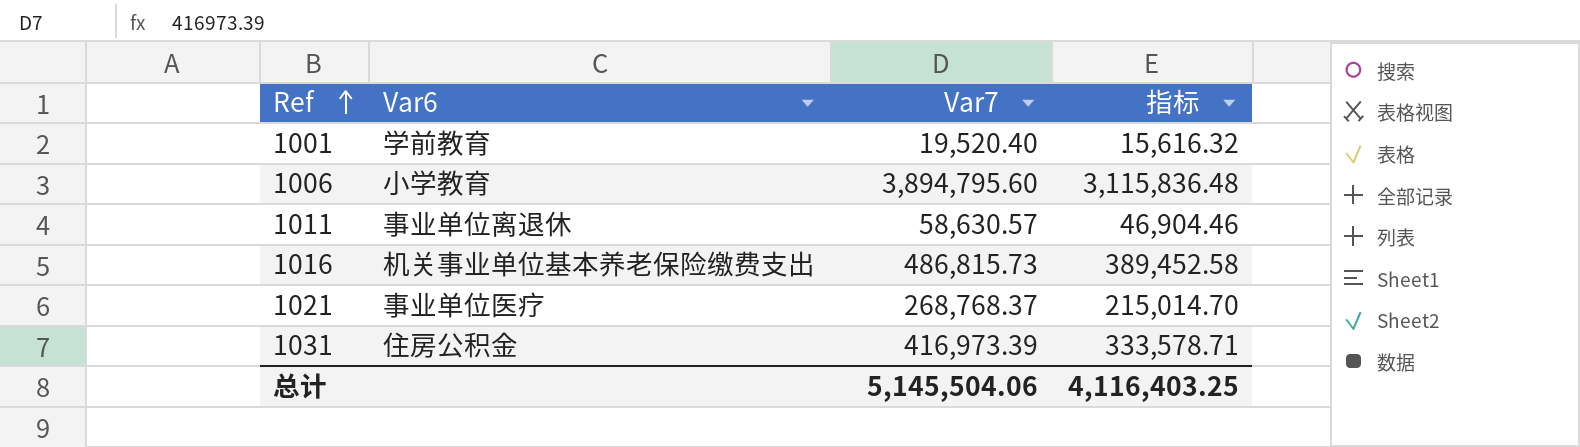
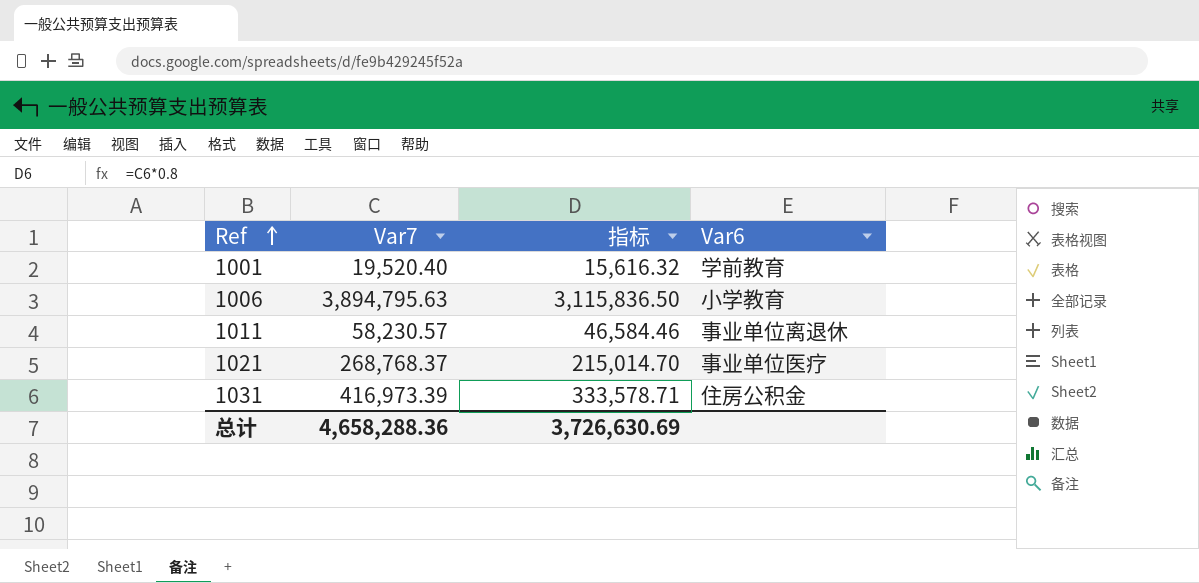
column Var6 | position: 2 -> 4
row 1016: 机关事业单位基本养老保险缴费支出 | 486,815.73 | 389,452.58 -> none
1006 | Var7: 3,894,795.60 -> 3,894,795.63
1006 | 指标: 3,115,836.48 -> 3,115,836.50
1011 | Var7: 58,630.57 -> 58,230.57
1011 | 指标: 46,904.46 -> 46,584.46
总计 | Var7: 5,145,504.06 -> 4,658,288.36
总计 | 指标: 4,116,403.25 -> 3,726,630.69

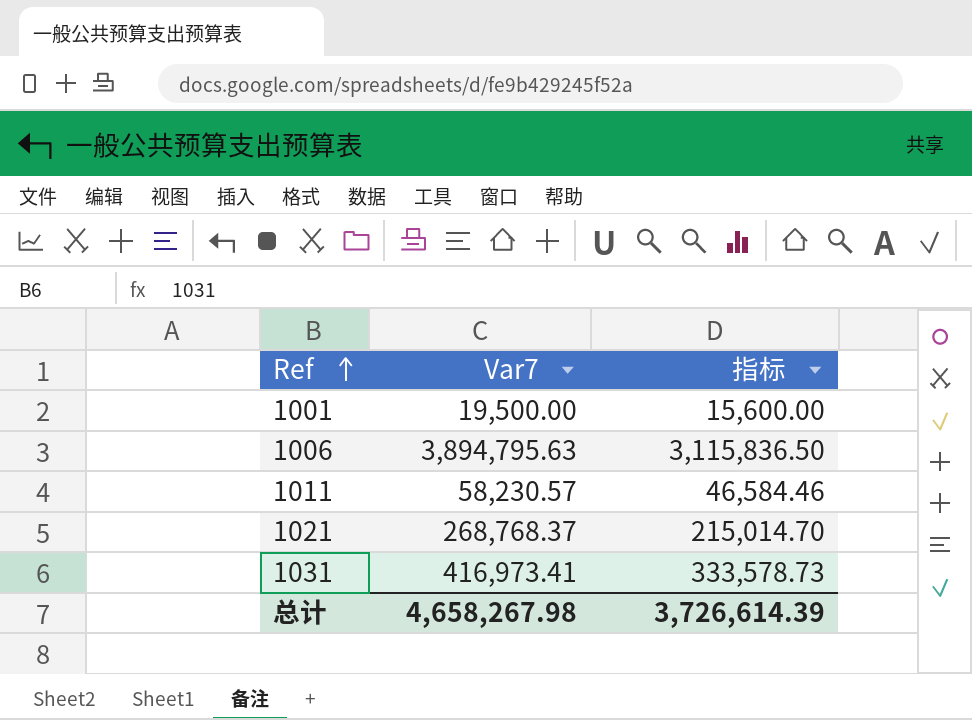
column Var6 | position: 4 -> none
1001 | Var7: 19,520.40 -> 19,500.00
1001 | 指标: 15,616.32 -> 15,600.00
1031 | Var7: 416,973.39 -> 416,973.41
1031 | 指标: 333,578.71 -> 333,578.73
总计 | Var7: 4,658,288.36 -> 4,658,267.98
总计 | 指标: 3,726,630.69 -> 3,726,614.39

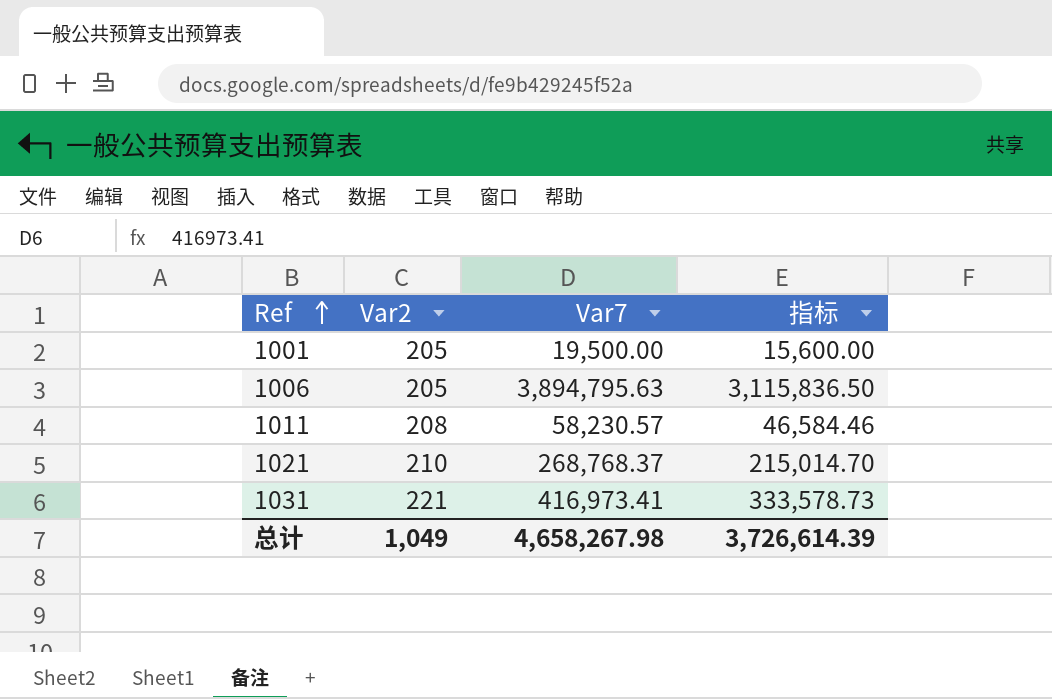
column Var2 | position: none -> 2

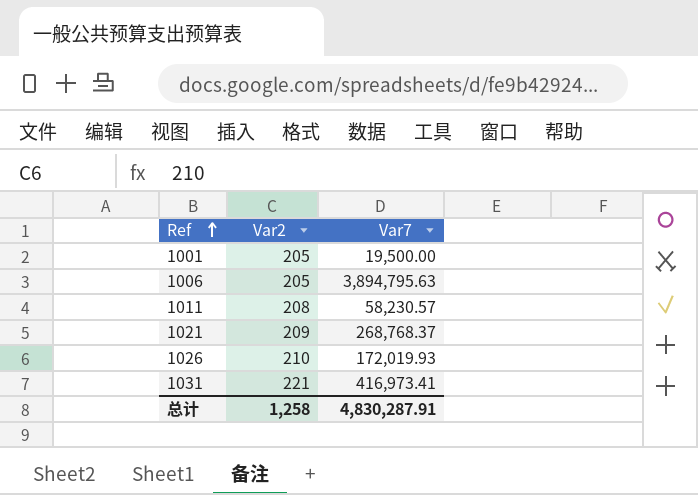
column 指标 | formula: [Var7] * 0.8 -> none
1021 | Var2: 210 -> 209
row 1026: none -> 210 | 172,019.93
总计 | Var2: 1,049 -> 1,258
总计 | Var7: 4,658,267.98 -> 4,830,287.91

